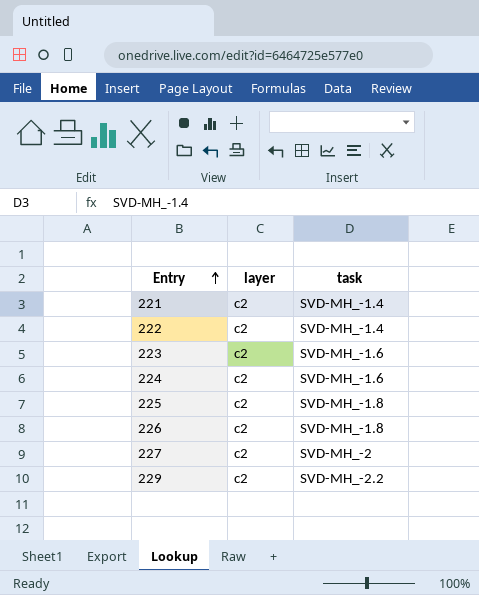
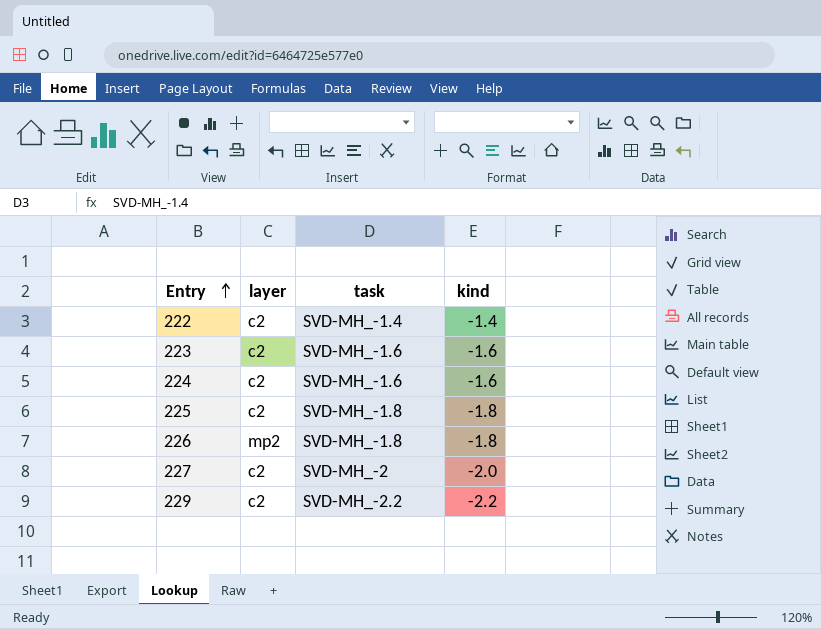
column kind | position: none -> 4
row 221: c2 | SVD-MH_-1.4 -> none
226 | layer: c2 -> mp2

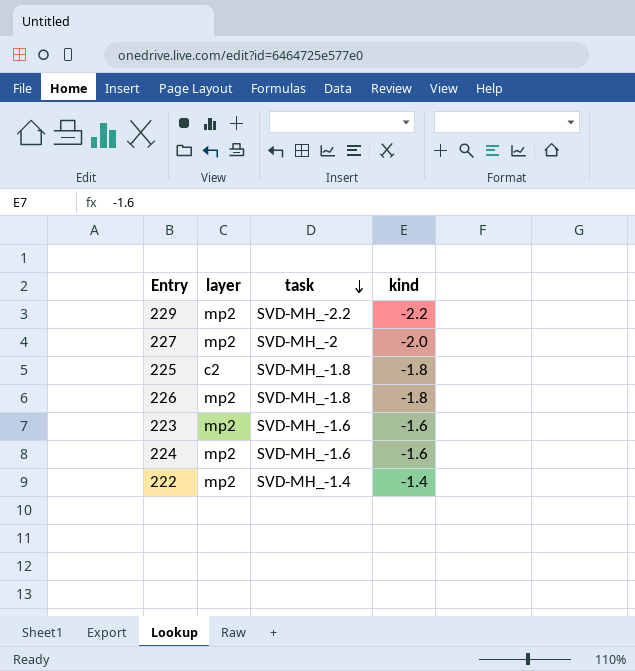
row order: Entry ascending -> task descending
229 | layer: c2 -> mp2
227 | layer: c2 -> mp2
223 | layer: c2 -> mp2
224 | layer: c2 -> mp2
222 | layer: c2 -> mp2

